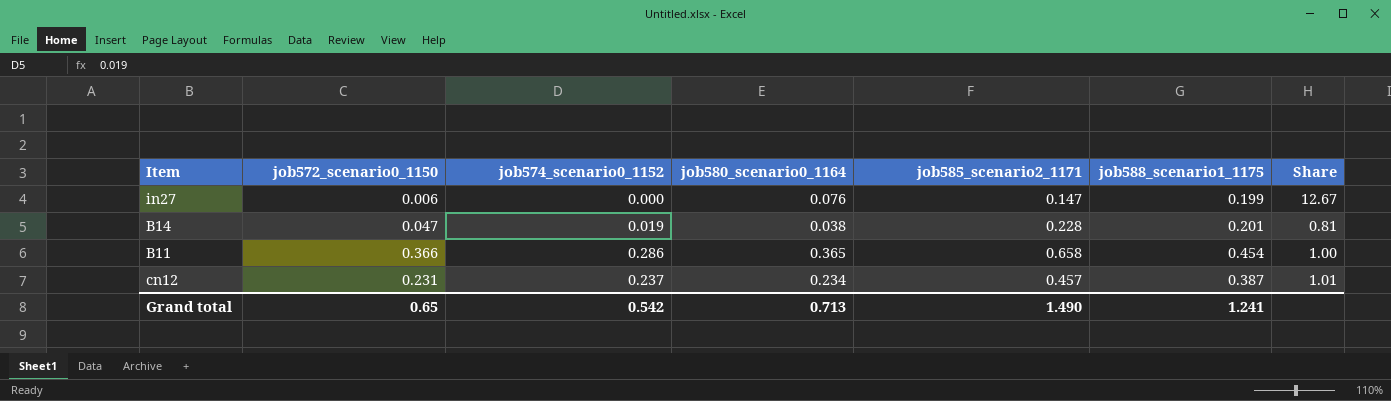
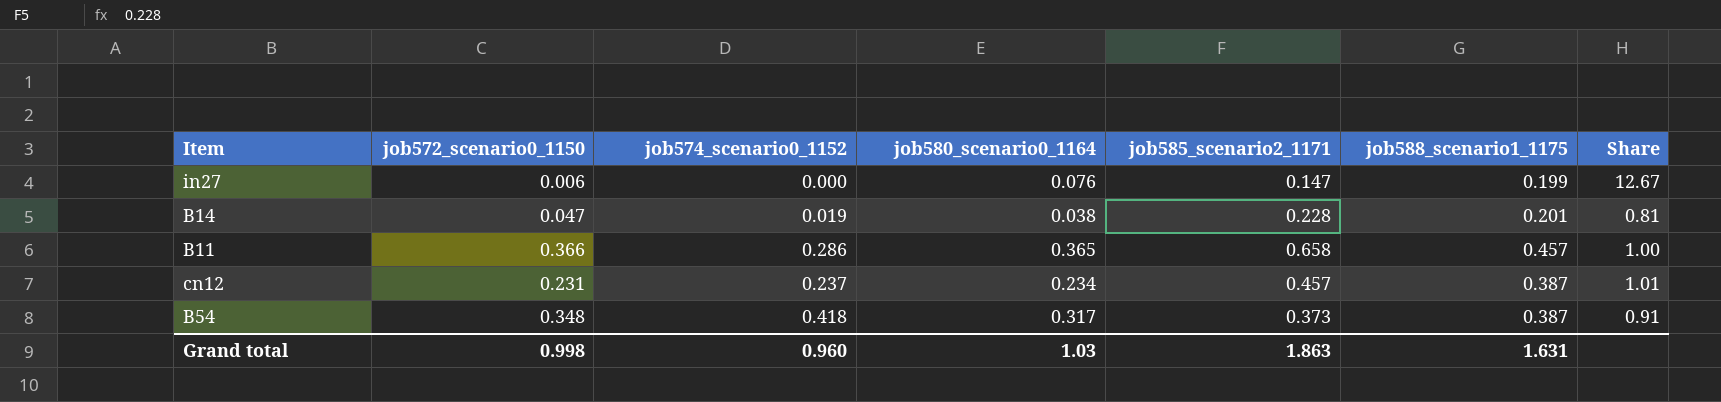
B11 | job588_scenario1_1175: 0.454 -> 0.457
row B54: none -> 0.348 | 0.418 | 0.317 | 0.373 | 0.387 | 0.91
Grand total | job572_scenario0_1150: 0.65 -> 0.998
Grand total | job574_scenario0_1152: 0.542 -> 0.960
Grand total | job580_scenario0_1164: 0.713 -> 1.03
Grand total | job585_scenario2_1171: 1.490 -> 1.863
Grand total | job588_scenario1_1175: 1.241 -> 1.631

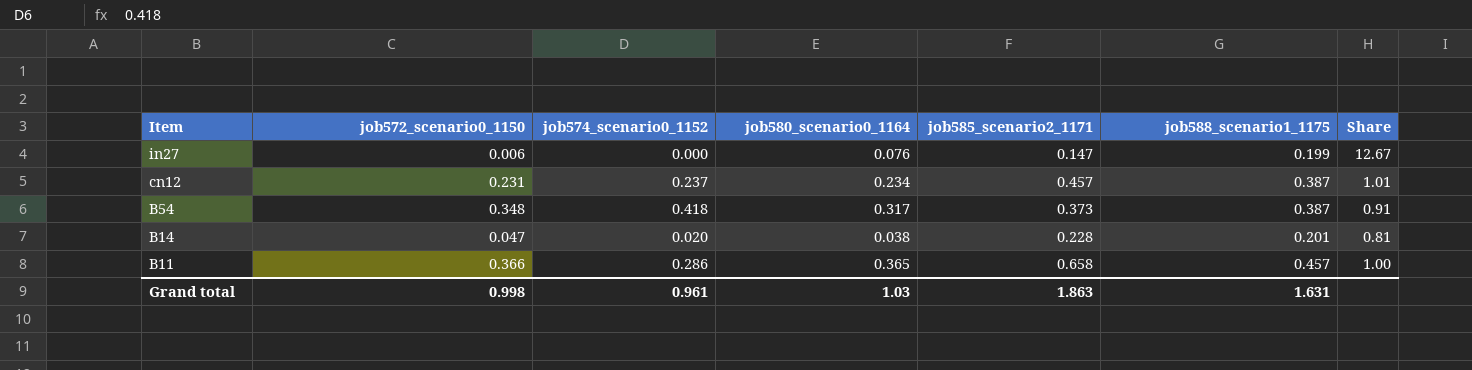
row order: none -> Item descending
B14 | job574_scenario0_1152: 0.019 -> 0.020
Grand total | job574_scenario0_1152: 0.960 -> 0.961

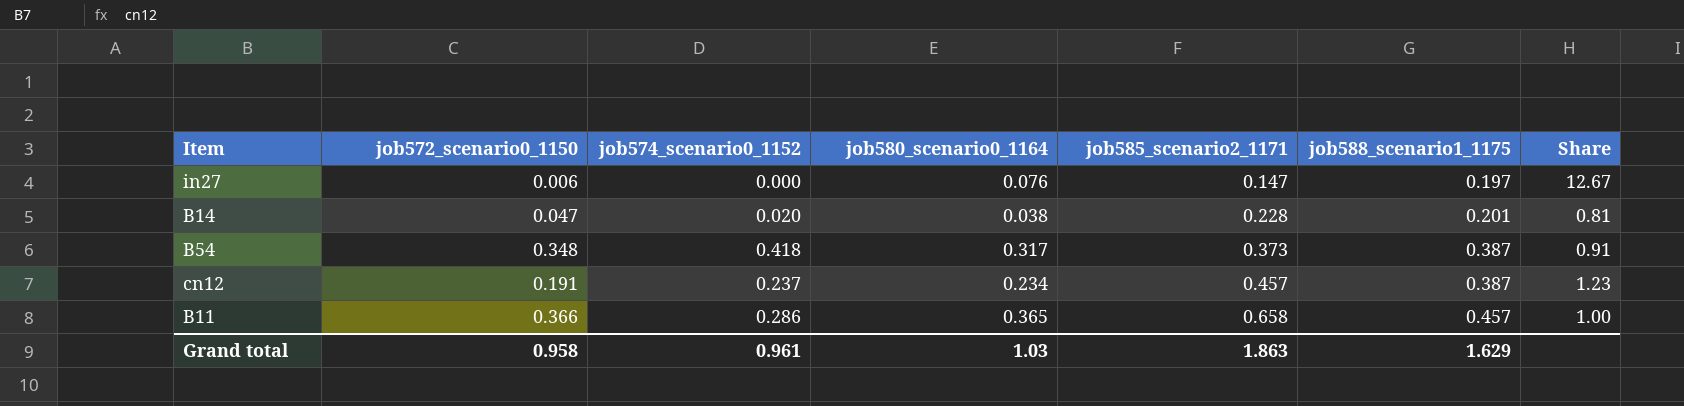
row order: Item descending -> job585_scenario2_1171 ascending
in27 | job588_scenario1_1175: 0.199 -> 0.197
cn12 | job572_scenario0_1150: 0.231 -> 0.191
cn12 | Share: 1.01 -> 1.23
Grand total | job572_scenario0_1150: 0.998 -> 0.958
Grand total | job588_scenario1_1175: 1.631 -> 1.629

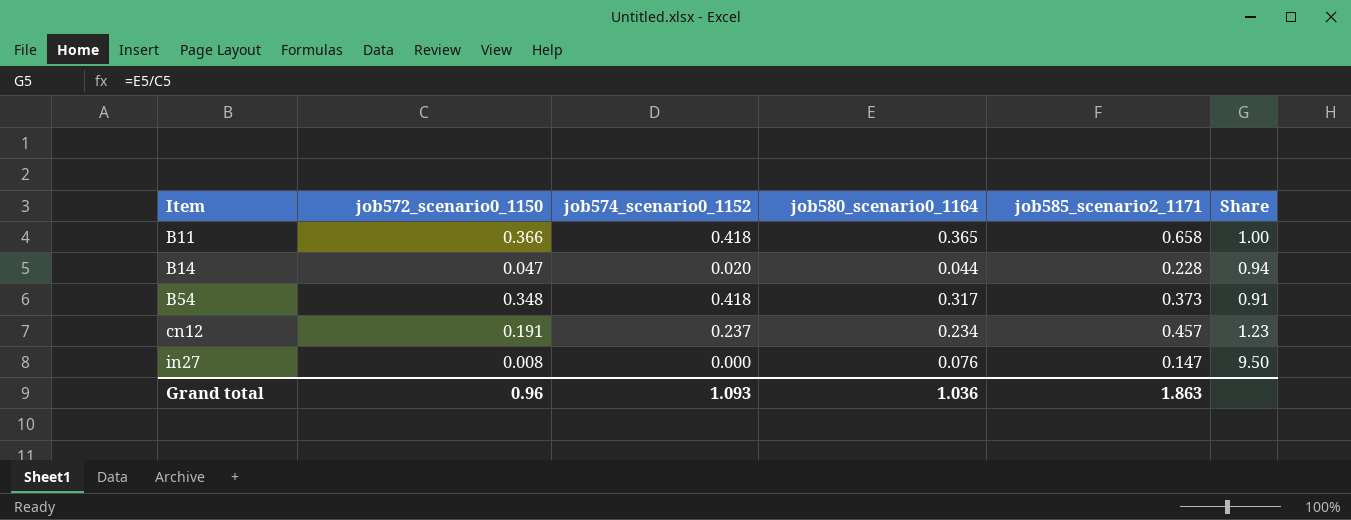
row order: job585_scenario2_1171 ascending -> Item ascending
column job588_scenario1_1175 | position: 6 -> none
B11 | job574_scenario0_1152: 0.286 -> 0.418
B14 | job580_scenario0_1164: 0.038 -> 0.044
B14 | Share: 0.81 -> 0.94
in27 | job572_scenario0_1150: 0.006 -> 0.008
in27 | Share: 12.67 -> 9.50
Grand total | job572_scenario0_1150: 0.958 -> 0.96
Grand total | job574_scenario0_1152: 0.961 -> 1.093
Grand total | job580_scenario0_1164: 1.03 -> 1.036

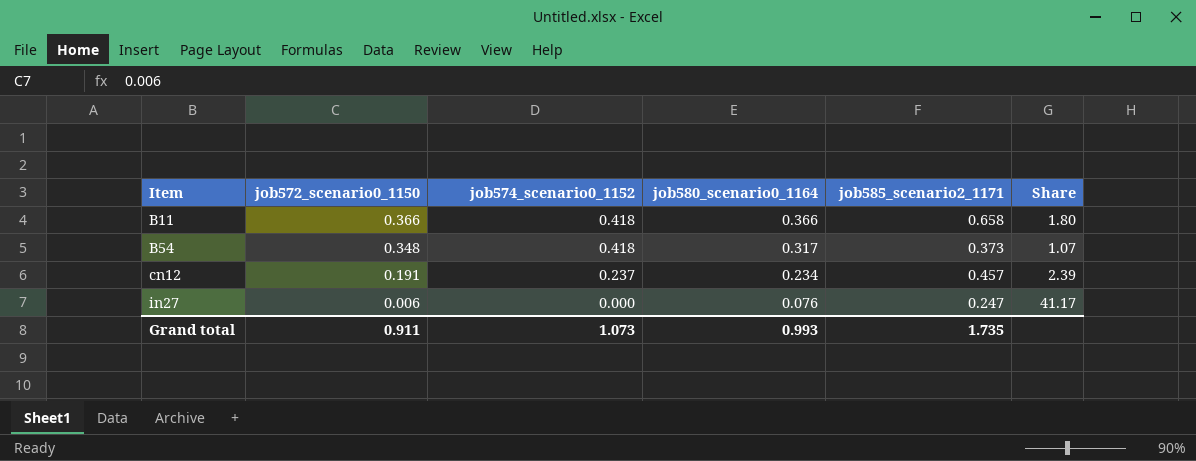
column Share | formula: [job580_scenario0_1164] / [job572_scenario0_1150] -> [job585_scenario2_1171] / [job572_scenario0_1150]
row B14: 0.047 | 0.020 | 0.044 | 0.228 | 0.94 -> none
B11 | job580_scenario0_1164: 0.365 -> 0.366
in27 | job572_scenario0_1150: 0.008 -> 0.006
in27 | job585_scenario2_1171: 0.147 -> 0.247
Grand total | job572_scenario0_1150: 0.96 -> 0.911
Grand total | job574_scenario0_1152: 1.093 -> 1.073
Grand total | job580_scenario0_1164: 1.036 -> 0.993
Grand total | job585_scenario2_1171: 1.863 -> 1.735

